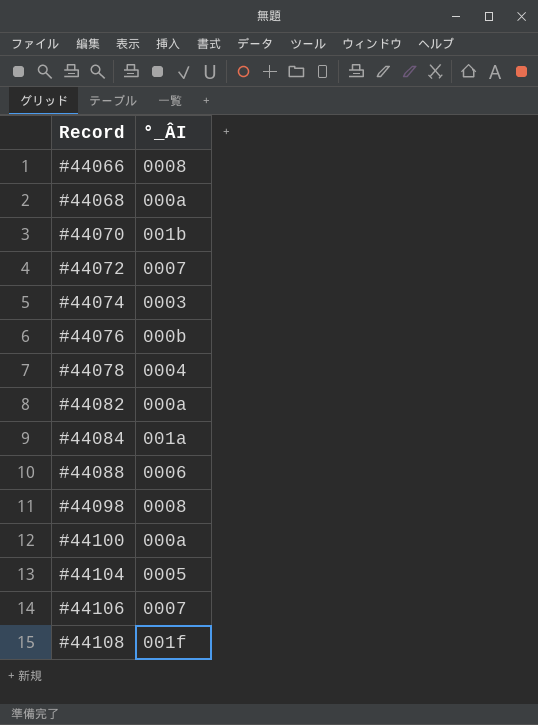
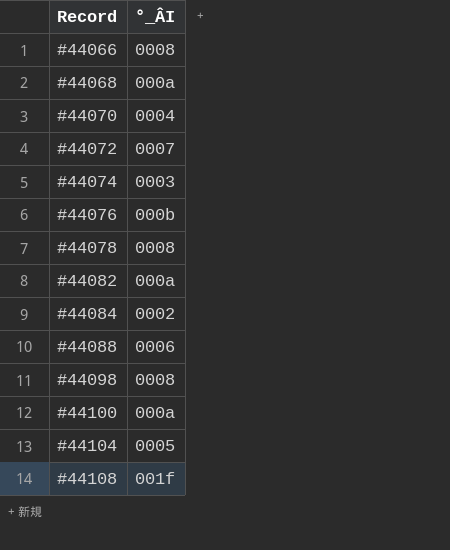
row #44106: 0007 -> none
#44070 | °_ÂI: 001b -> 0004
#44078 | °_ÂI: 0004 -> 0008
#44084 | °_ÂI: 001a -> 0002

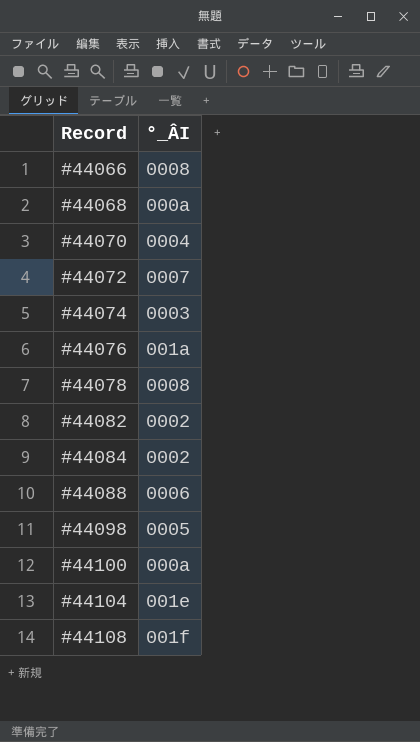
#44076 | °_ÂI: 000b -> 001a
#44082 | °_ÂI: 000a -> 0002
#44098 | °_ÂI: 0008 -> 0005
#44104 | °_ÂI: 0005 -> 001e

